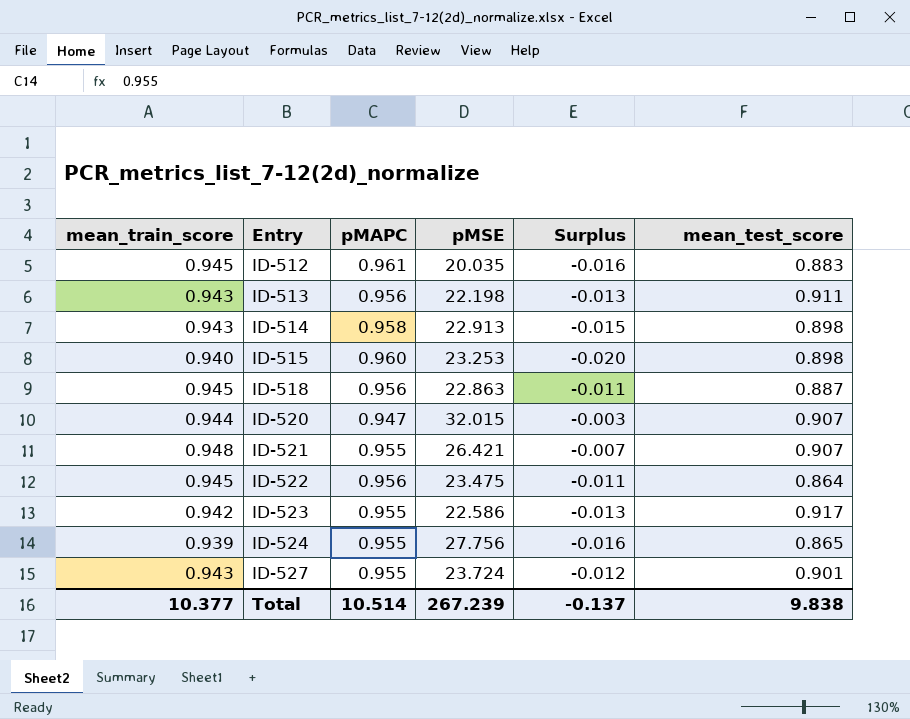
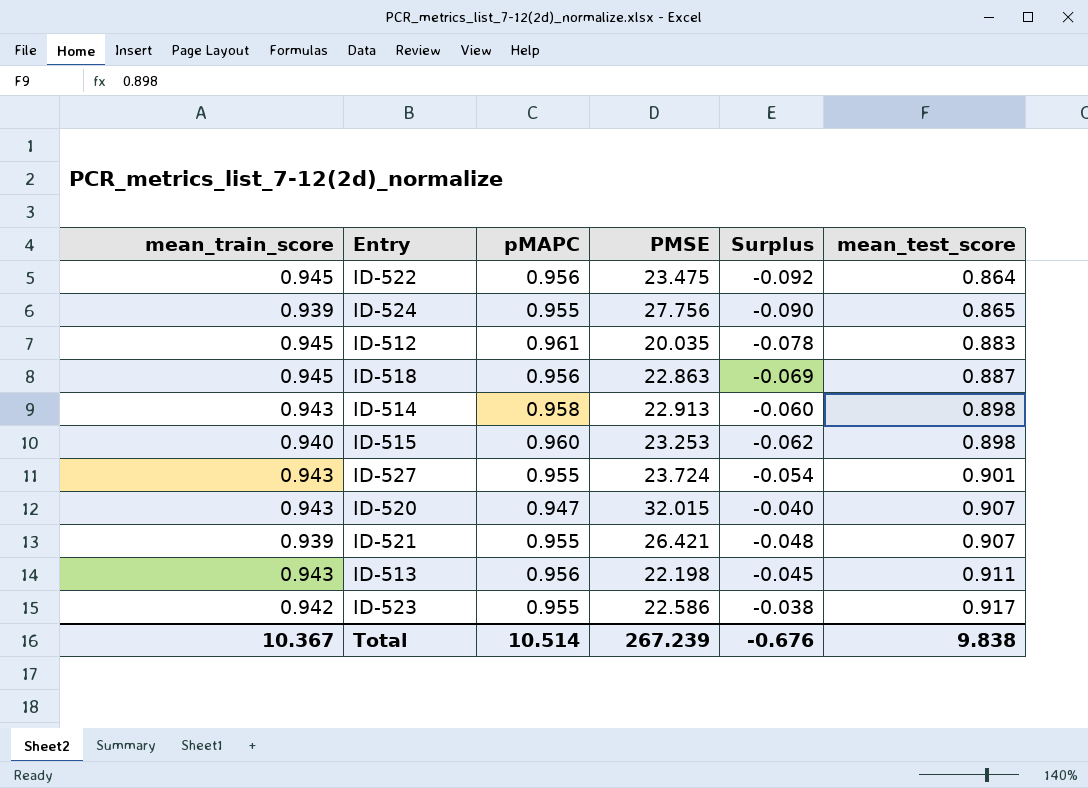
row order: Entry ascending -> mean_test_score ascending
column name: pMSE -> PMSE
column Surplus | formula: [mean_train_score] - [pMAPC] -> [mean_test_score] - [pMAPC]
ID-520 | mean_train_score: 0.944 -> 0.943
ID-521 | mean_train_score: 0.948 -> 0.939
Total | mean_train_score: 10.377 -> 10.367
Total | Surplus: -0.137 -> -0.676

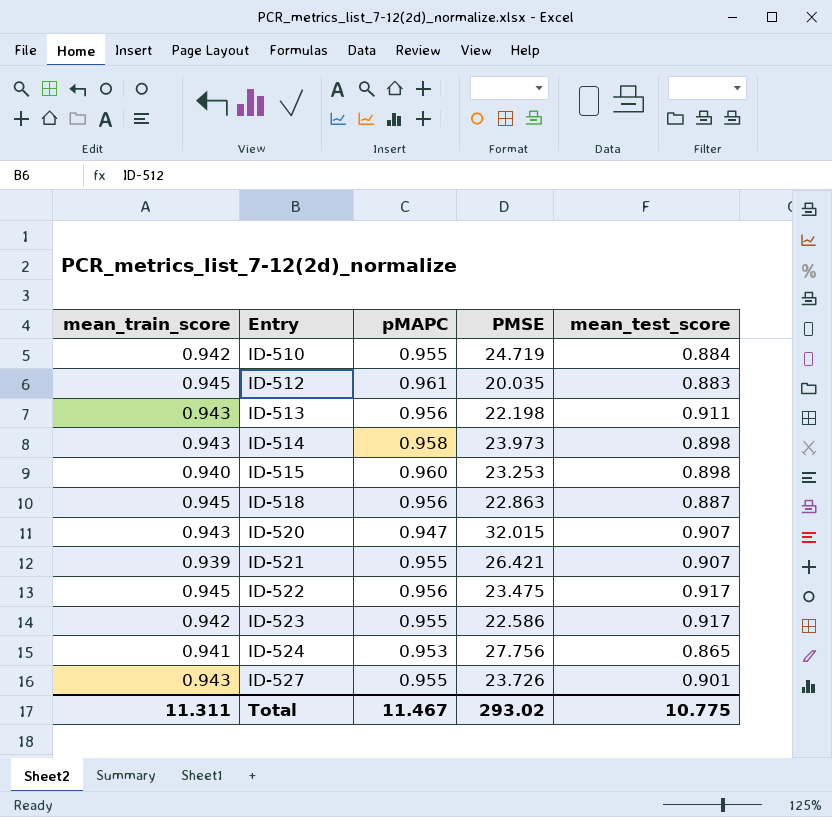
row order: mean_test_score ascending -> Entry ascending
column Surplus | formula: [mean_test_score] - [pMAPC] -> none
row ID-510: none -> 0.942 | 0.955 | 24.719 | 0.884
ID-514 | PMSE: 22.913 -> 23.973
ID-522 | mean_test_score: 0.864 -> 0.917
ID-524 | mean_train_score: 0.939 -> 0.941
ID-524 | pMAPC: 0.955 -> 0.953
ID-527 | PMSE: 23.724 -> 23.726
Total | mean_train_score: 10.367 -> 11.311
Total | pMAPC: 10.514 -> 11.467
Total | PMSE: 267.239 -> 293.02
Total | mean_test_score: 9.838 -> 10.775

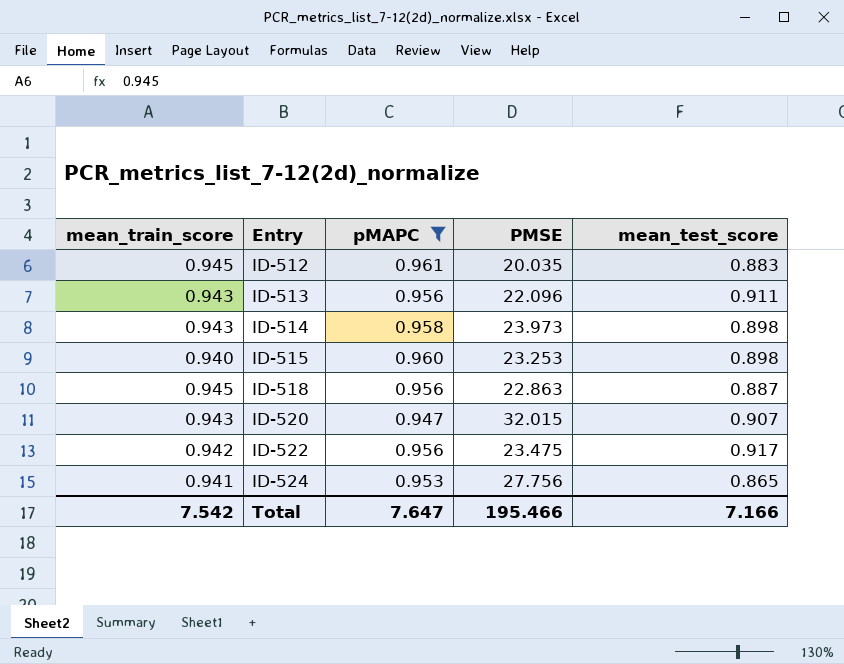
filter: none -> pMAPC != 0.955
ID-513 | PMSE: 22.198 -> 22.096
ID-522 | mean_train_score: 0.945 -> 0.942
Total | mean_train_score: 11.311 -> 7.542
Total | pMAPC: 11.467 -> 7.647
Total | PMSE: 293.02 -> 195.466
Total | mean_test_score: 10.775 -> 7.166

